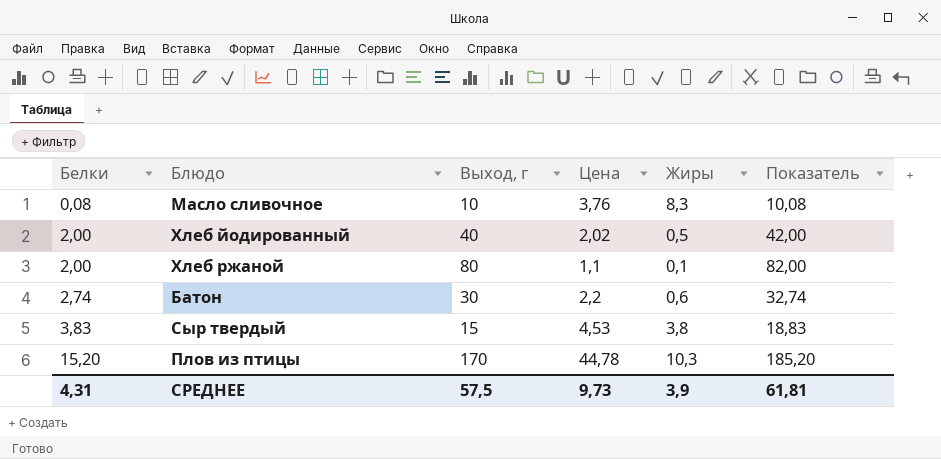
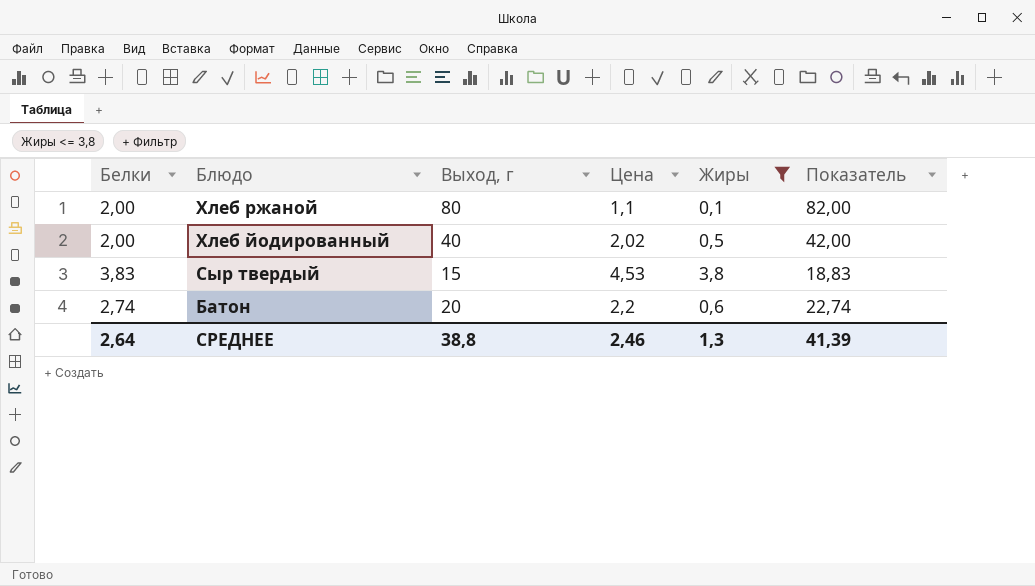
filter: none -> Жиры <= 3,8
row order: Белки ascending -> Блюдо descending
Батон | Выход, г: 30 -> 20
Батон | Показатель: 32,74 -> 22,74
СРЕДНЕЕ | Белки: 4,31 -> 2,64
СРЕДНЕЕ | Выход, г: 57,5 -> 38,8
СРЕДНЕЕ | Цена: 9,73 -> 2,46
СРЕДНЕЕ | Жиры: 3,9 -> 1,3
СРЕДНЕЕ | Показатель: 61,81 -> 41,39

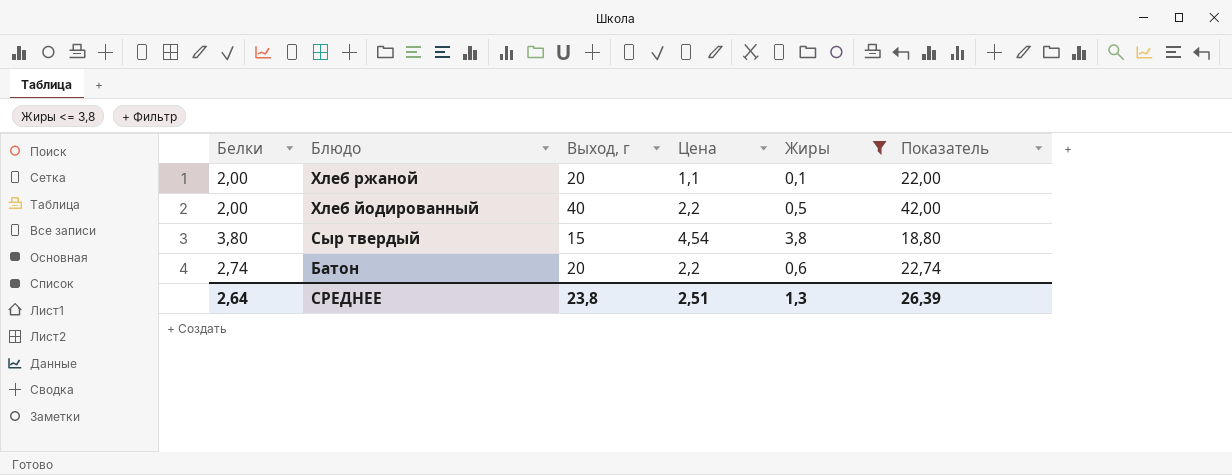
Хлеб ржаной | Выход, г: 80 -> 20
Хлеб ржаной | Показатель: 82,00 -> 22,00
Хлеб йодированный | Цена: 2,02 -> 2,2
Сыр твердый | Белки: 3,83 -> 3,80
Сыр твердый | Цена: 4,53 -> 4,54
Сыр твердый | Показатель: 18,83 -> 18,80
СРЕДНЕЕ | Выход, г: 38,8 -> 23,8
СРЕДНЕЕ | Цена: 2,46 -> 2,51
СРЕДНЕЕ | Показатель: 41,39 -> 26,39

